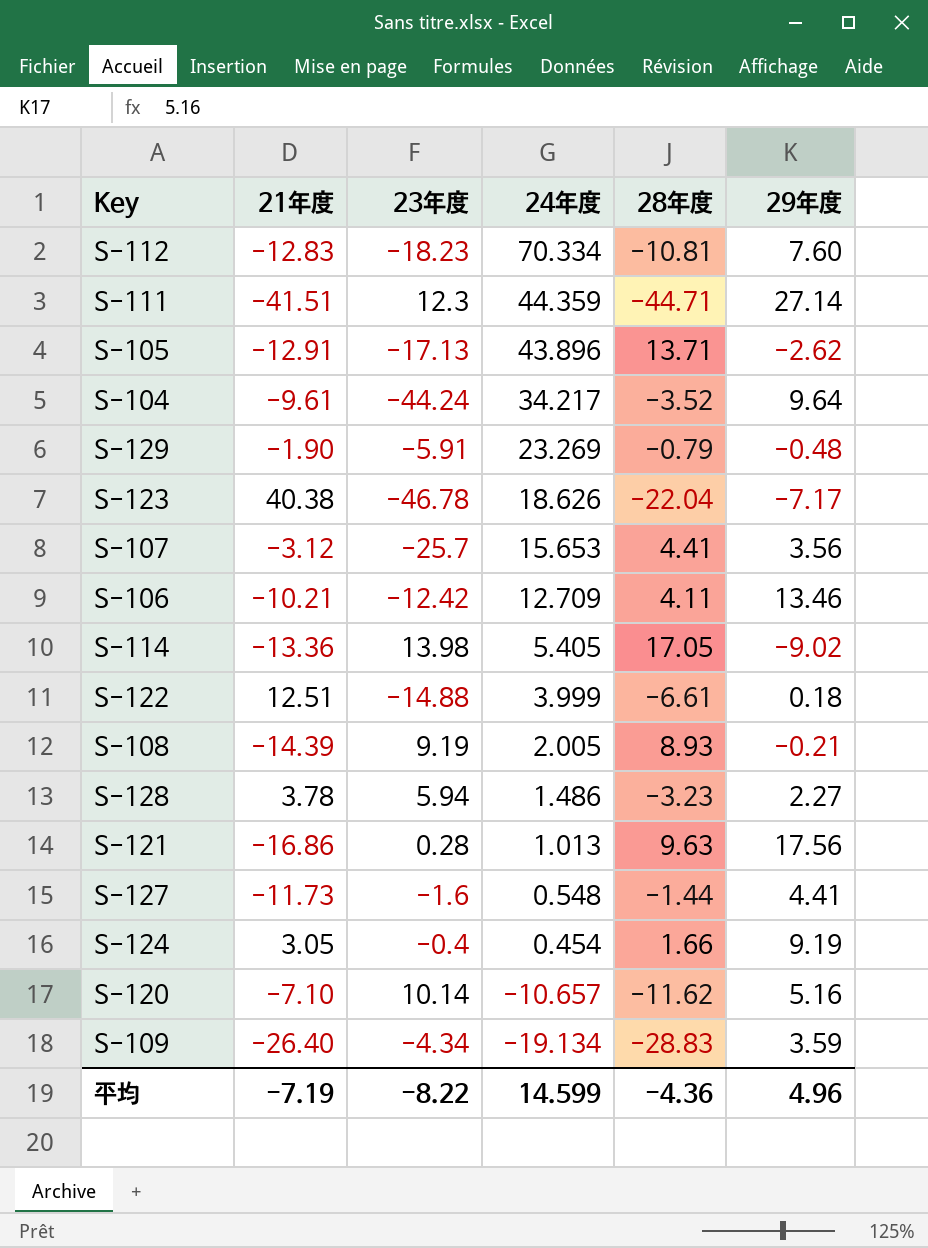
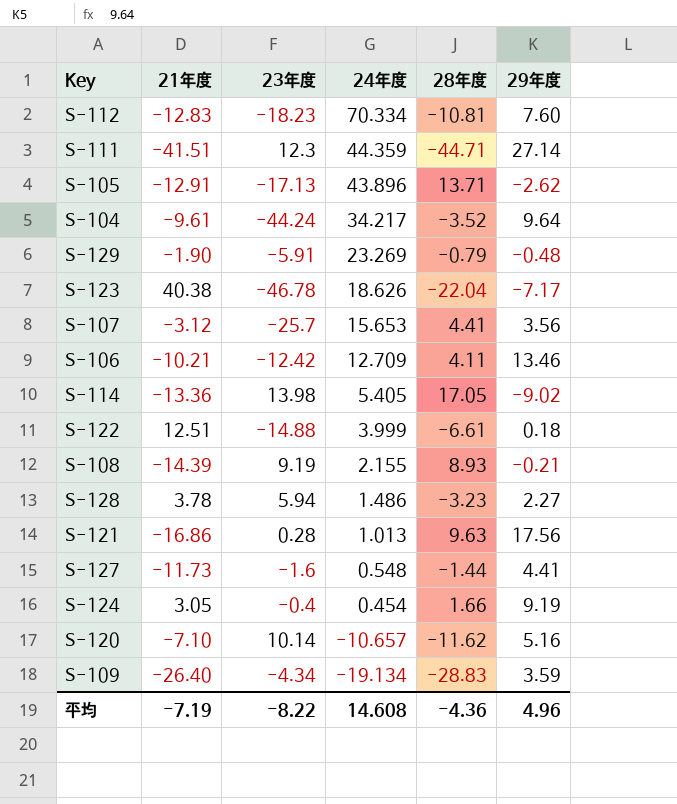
S-108 | 24年度: 2.005 -> 2.155
平均 | 24年度: 14.599 -> 14.608

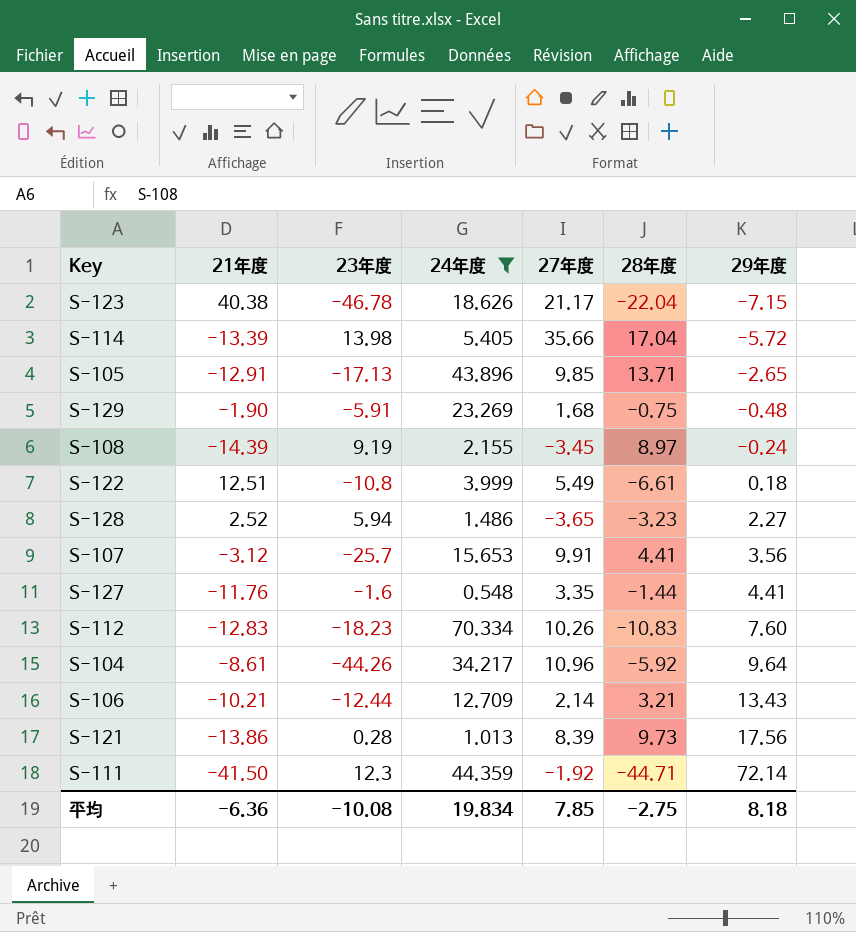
filter: none -> 24年度 >= 0.548
row order: 24年度 descending -> 29年度 ascending
column 27年度 | position: none -> 5
S-123 | 29年度: -7.17 -> -7.15
S-114 | 21年度: -13.36 -> -13.39
S-114 | 28年度: 17.05 -> 17.04
S-114 | 29年度: -9.02 -> -5.72
S-105 | 29年度: -2.62 -> -2.65
S-129 | 28年度: -0.79 -> -0.75
S-108 | 28年度: 8.93 -> 8.97
S-108 | 29年度: -0.21 -> -0.24
S-122 | 23年度: -14.88 -> -10.8
S-128 | 21年度: 3.78 -> 2.52
S-127 | 21年度: -11.73 -> -11.76
S-112 | 28年度: -10.81 -> -10.83
S-104 | 21年度: -9.61 -> -8.61
S-104 | 23年度: -44.24 -> -44.26
S-104 | 28年度: -3.52 -> -5.92
S-106 | 23年度: -12.42 -> -12.44
S-106 | 28年度: 4.11 -> 3.21
S-106 | 29年度: 13.46 -> 13.43
S-121 | 21年度: -16.86 -> -13.86
S-121 | 28年度: 9.63 -> 9.73
S-111 | 21年度: -41.51 -> -41.50
S-111 | 29年度: 27.14 -> 72.14
平均 | 21年度: -7.19 -> -6.36
平均 | 23年度: -8.22 -> -10.08
平均 | 24年度: 14.608 -> 19.834
平均 | 28年度: -4.36 -> -2.75
平均 | 29年度: 4.96 -> 8.18

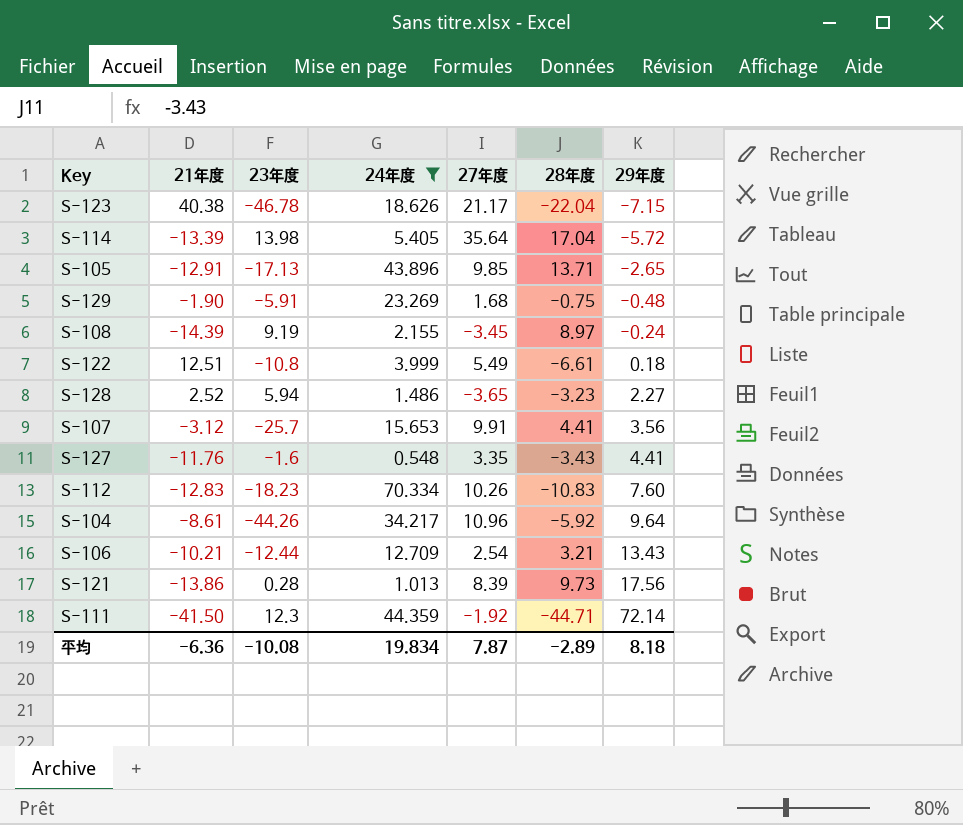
S-114 | 27年度: 35.66 -> 35.64
S-127 | 28年度: -1.44 -> -3.43
S-106 | 27年度: 2.14 -> 2.54
平均 | 27年度: 7.85 -> 7.87
平均 | 28年度: -2.75 -> -2.89

